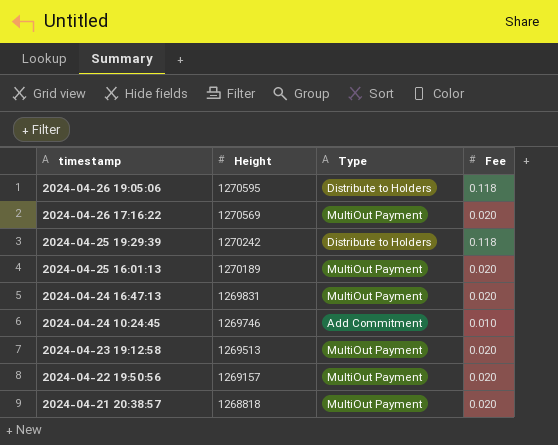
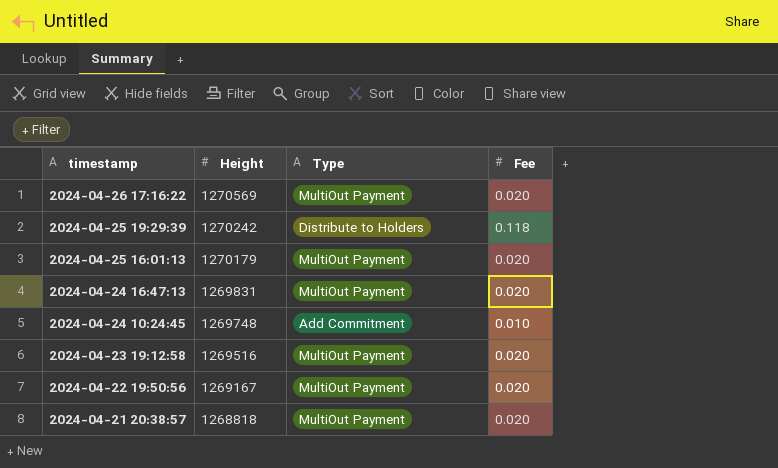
row 2024-04-26 19:05:06: 1270595 | Distribute to Holders | 0.118 -> none
2024-04-25 16:01:13 | Height: 1270189 -> 1270179
2024-04-24 10:24:45 | Height: 1269746 -> 1269748
2024-04-23 19:12:58 | Height: 1269513 -> 1269516
2024-04-22 19:50:56 | Height: 1269157 -> 1269167

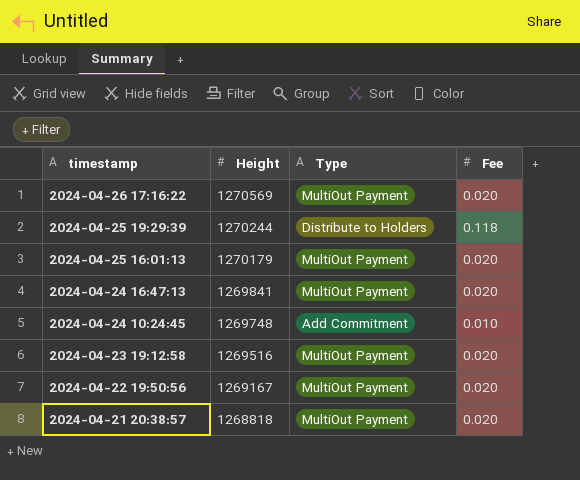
2024-04-25 19:29:39 | Height: 1270242 -> 1270244
2024-04-24 16:47:13 | Height: 1269831 -> 1269841

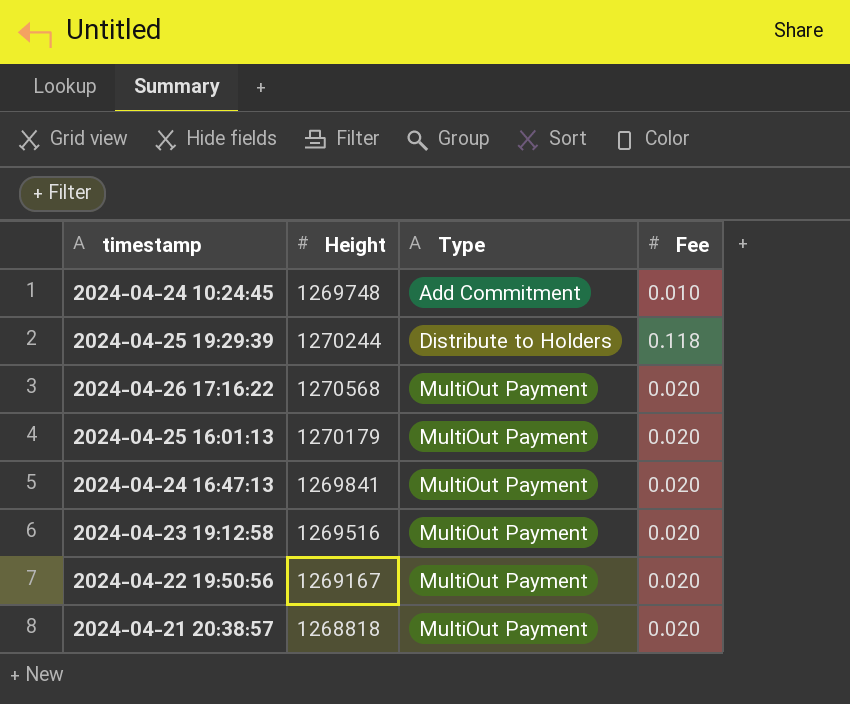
row order: timestamp descending -> Type ascending
2024-04-26 17:16:22 | Height: 1270569 -> 1270568

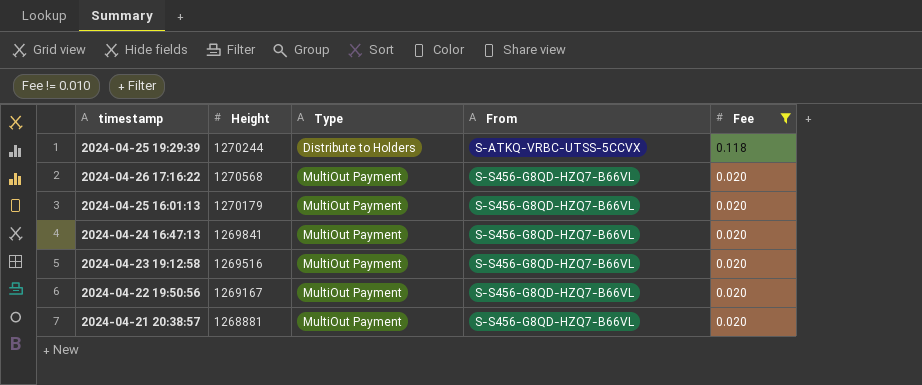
filter: none -> Fee != 0.010
column From | position: none -> 4
2024-04-21 20:38:57 | Height: 1268818 -> 1268881

